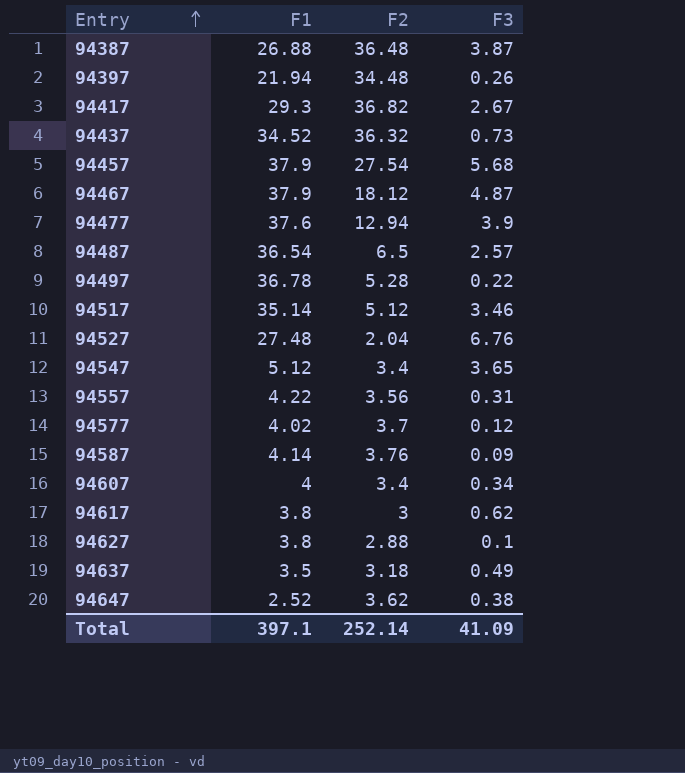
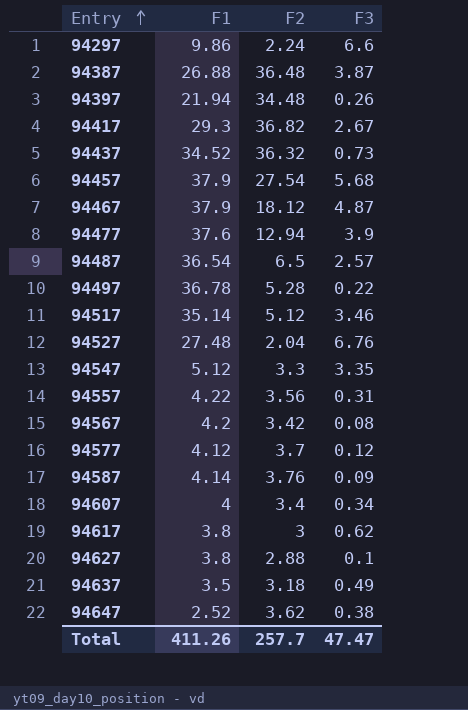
row 94297: none -> 9.86 | 2.24 | 6.6
94547 | F2: 3.4 -> 3.3
94547 | F3: 3.65 -> 3.35
row 94567: none -> 4.2 | 3.42 | 0.08
94577 | F1: 4.02 -> 4.12
Total | F1: 397.1 -> 411.26
Total | F2: 252.14 -> 257.7
Total | F3: 41.09 -> 47.47

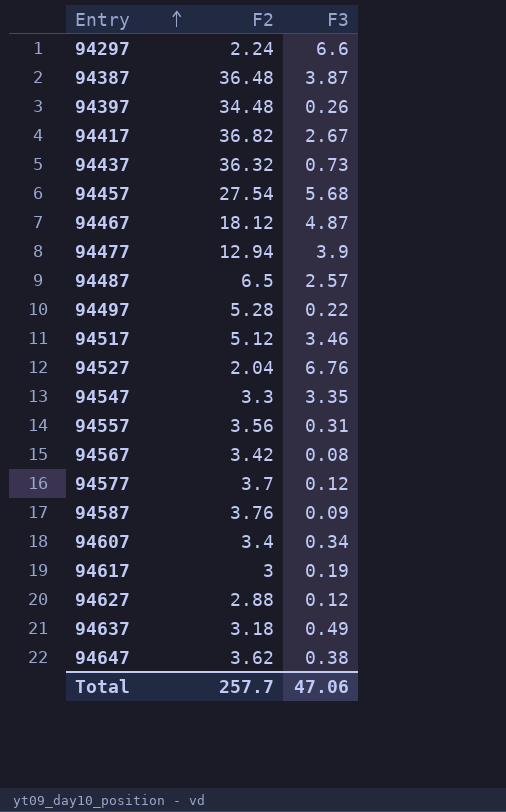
column F1 | position: 2 -> none
94617 | F3: 0.62 -> 0.19
94627 | F3: 0.1 -> 0.12
Total | F3: 47.47 -> 47.06

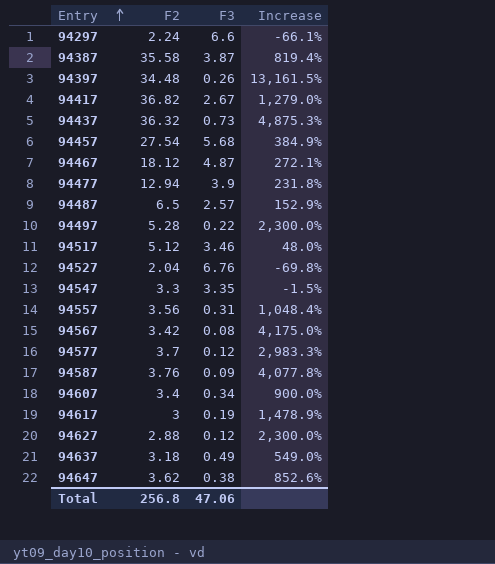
column Increase | formula: none -> ([F2] - [F3]) / [F3]
94387 | F2: 36.48 -> 35.58
Total | F2: 257.7 -> 256.8

